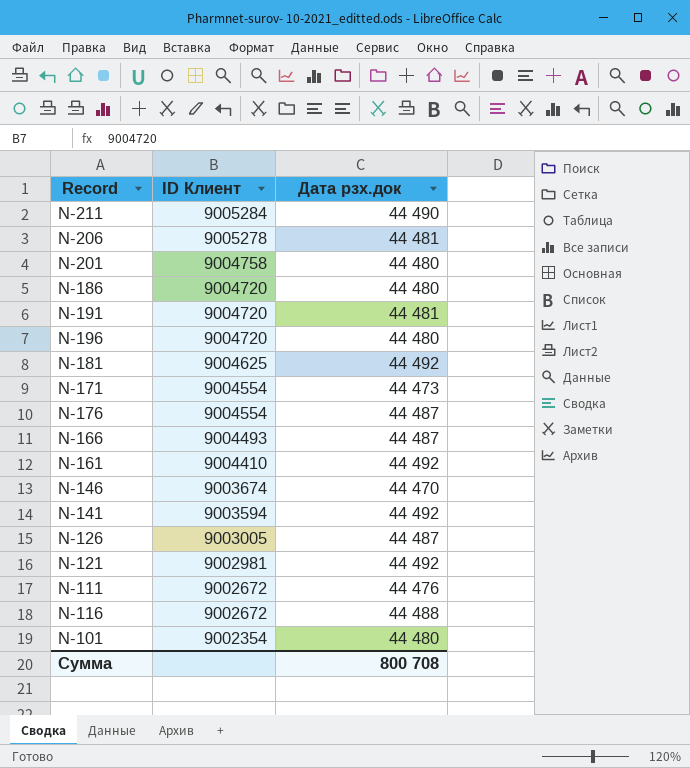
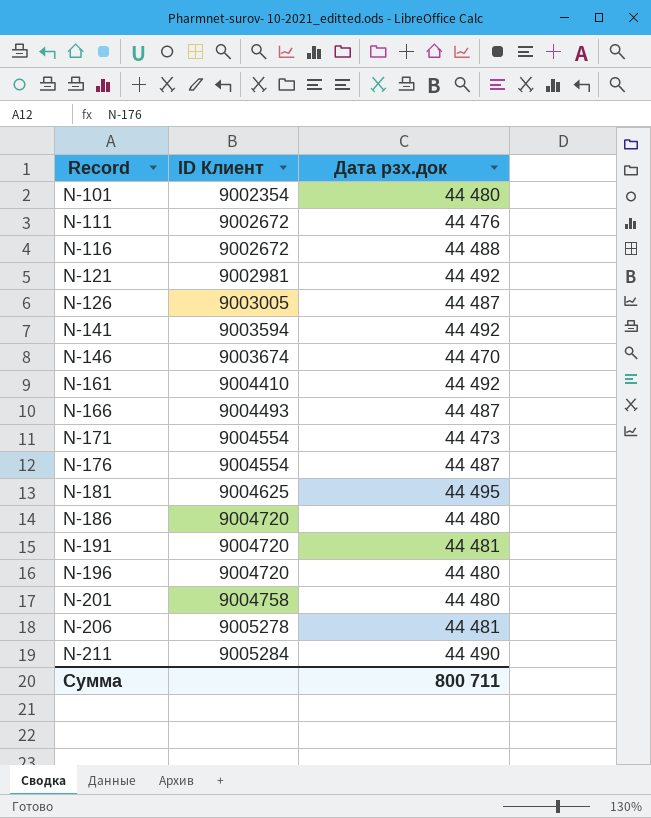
row order: ID Клиент descending -> Record ascending
N-181 | Дата рзх.док: 44 492 -> 44 495
Сумма | Дата рзх.док: 800 708 -> 800 711

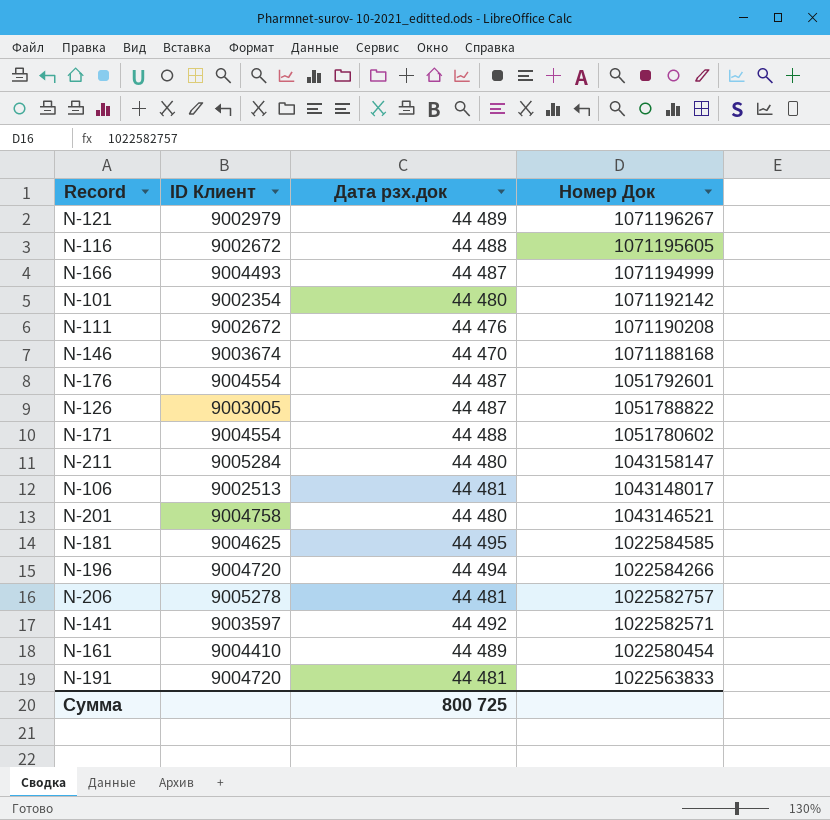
row order: Record ascending -> Номер Док descending
column Номер Док | position: none -> 4
row N-186: 9004720 | 44 480 -> none
N-121 | ID Клиент: 9002981 -> 9002979
N-121 | Дата рзх.док: 44 492 -> 44 489
N-171 | Дата рзх.док: 44 473 -> 44 488
N-211 | Дата рзх.док: 44 490 -> 44 480
row N-106: none -> 9002513 | 44 481 | 1043148017
N-196 | Дата рзх.док: 44 480 -> 44 494
N-141 | ID Клиент: 9003594 -> 9003597
N-161 | Дата рзх.док: 44 492 -> 44 489
Сумма | Дата рзх.док: 800 711 -> 800 725

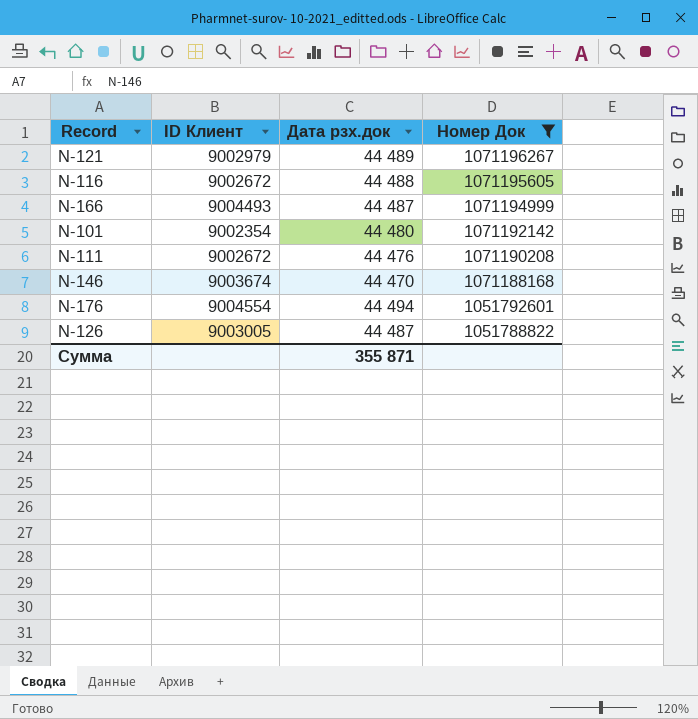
filter: none -> Номер Док >= 1051788822
N-176 | Дата рзх.док: 44 487 -> 44 494
Сумма | Дата рзх.док: 800 725 -> 355 871

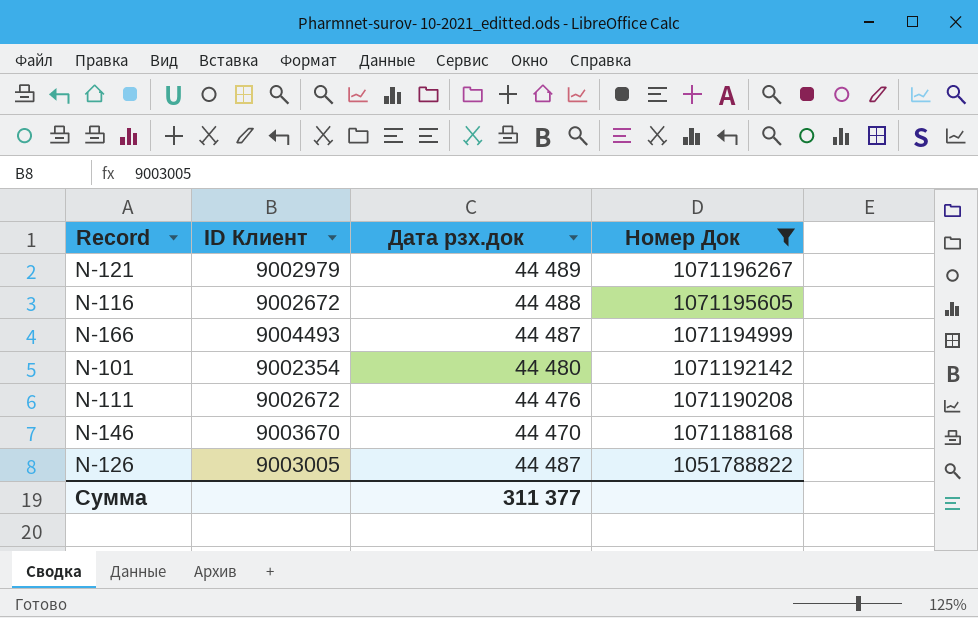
row N-176: 9004554 | 44 494 | 1051792601 -> none
N-146 | ID Клиент: 9003674 -> 9003670
Сумма | Дата рзх.док: 355 871 -> 311 377

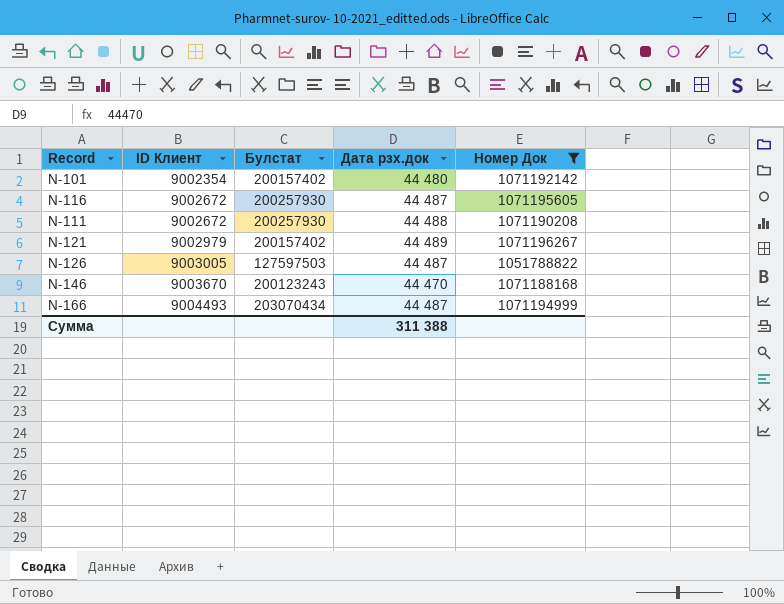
row order: Номер Док descending -> ID Клиент ascending
column Булстат | position: none -> 3
N-116 | Дата рзх.док: 44 488 -> 44 487
N-111 | Дата рзх.док: 44 476 -> 44 488
Сумма | Дата рзх.док: 311 377 -> 311 388

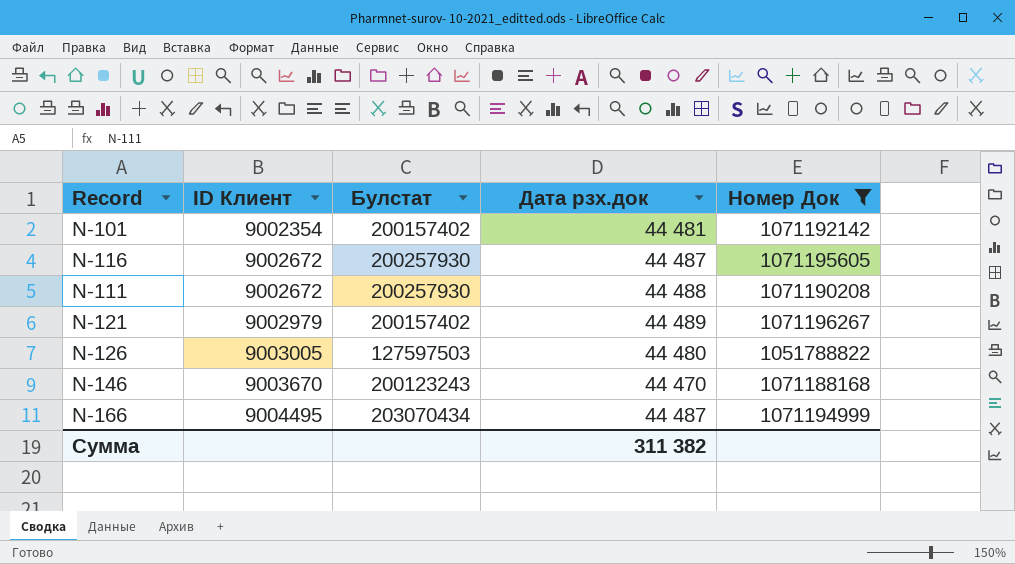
N-101 | Дата рзх.док: 44 480 -> 44 481
N-126 | Дата рзх.док: 44 487 -> 44 480
N-166 | ID Клиент: 9004493 -> 9004495
Сумма | Дата рзх.док: 311 388 -> 311 382

